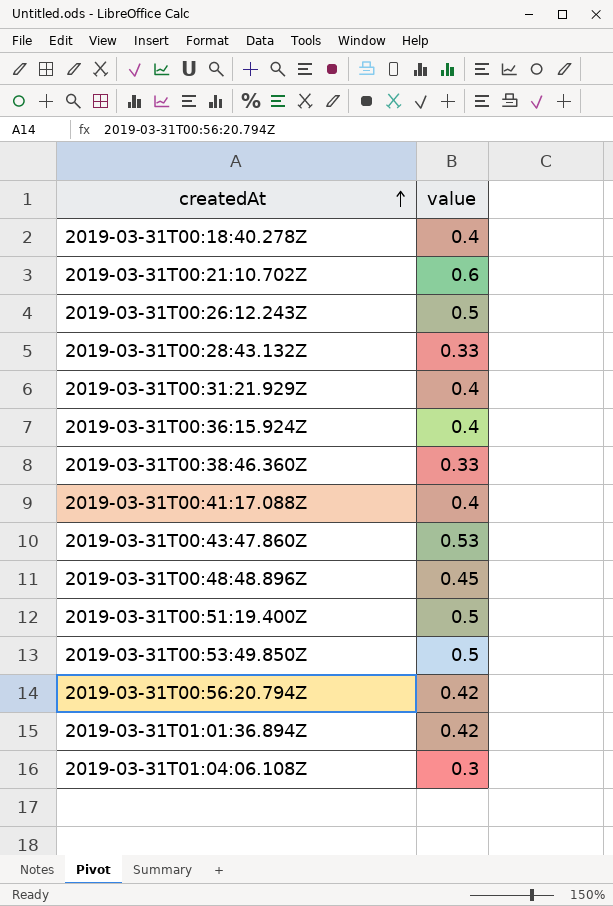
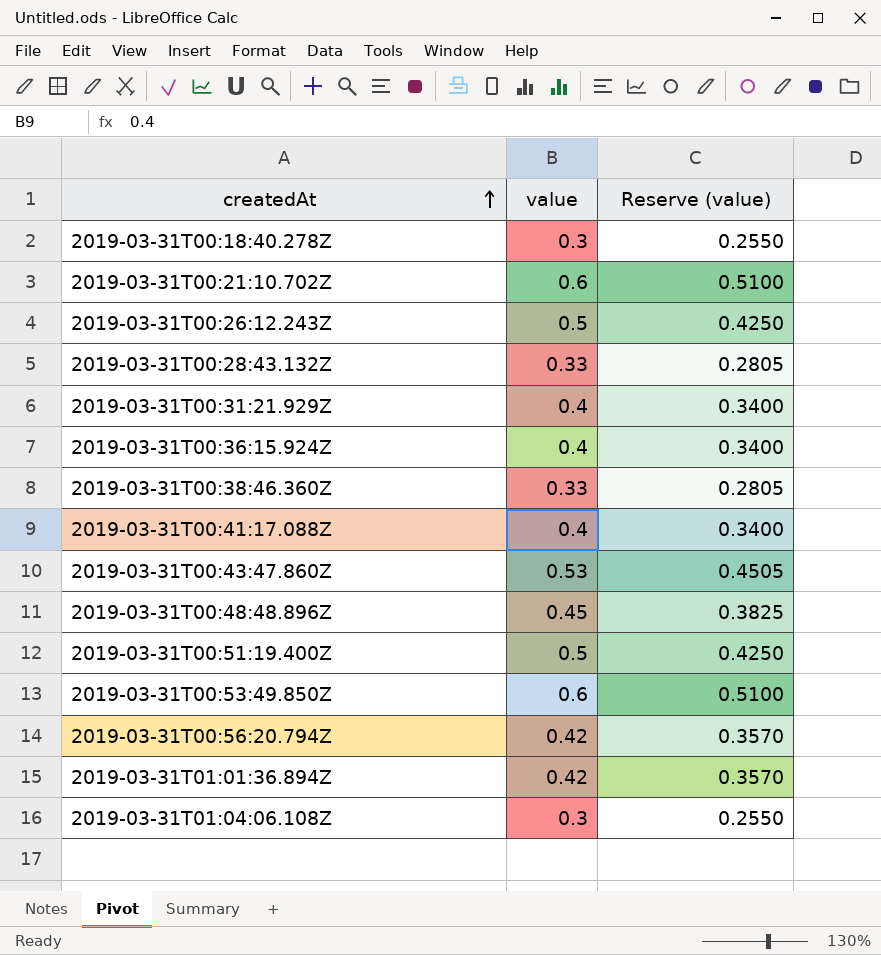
column Reserve (value) | formula: none -> [value] * 0.85
2019-03-31T00:18:40.278Z | value: 0.4 -> 0.3
2019-03-31T00:53:49.850Z | value: 0.5 -> 0.6

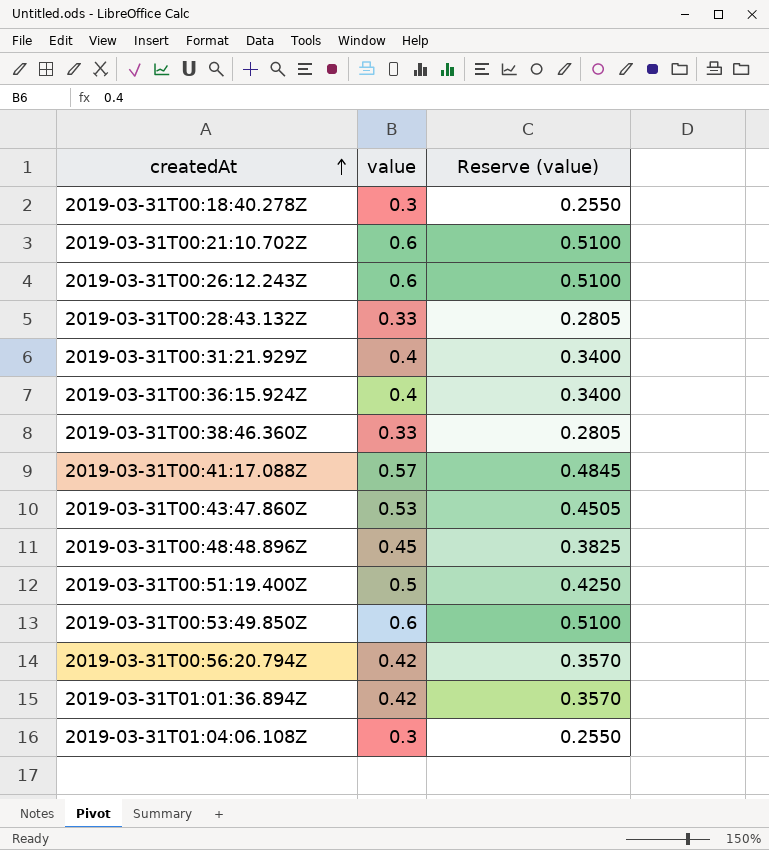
2019-03-31T00:26:12.243Z | value: 0.5 -> 0.6
2019-03-31T00:26:12.243Z | Reserve (value): 0.4250 -> 0.5100
2019-03-31T00:41:17.088Z | value: 0.4 -> 0.57
2019-03-31T00:41:17.088Z | Reserve (value): 0.3400 -> 0.4845

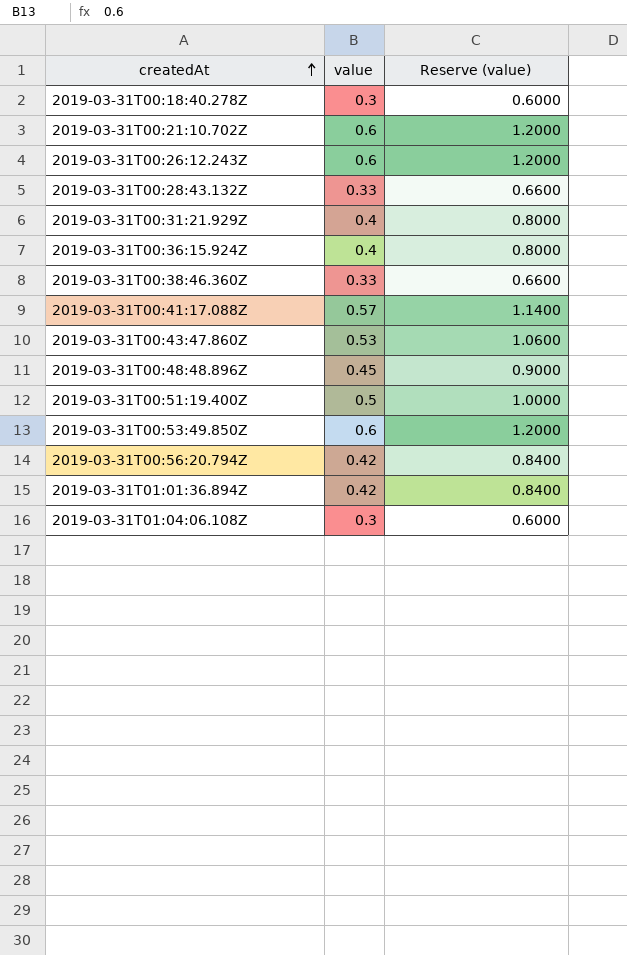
column Reserve (value) | formula: [value] * 0.85 -> [value] * 2

